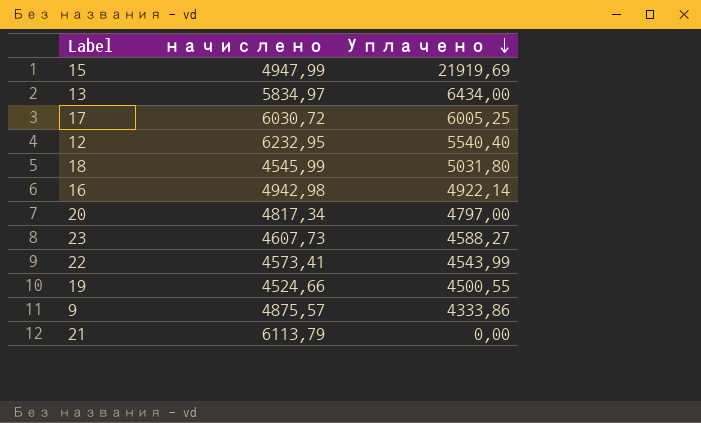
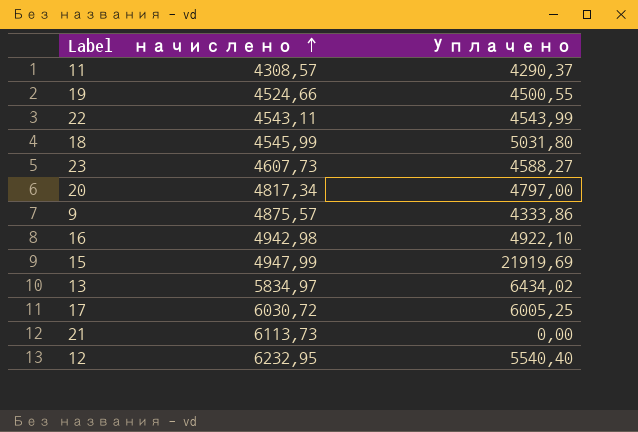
row order: Уплачено descending -> начислено ascending
row 11: none -> 4308,57 | 4290,37
22 | начислено: 4573,41 -> 4543,11
16 | Уплачено: 4922,14 -> 4922,10
13 | Уплачено: 6434,00 -> 6434,02
21 | начислено: 6113,79 -> 6113,73

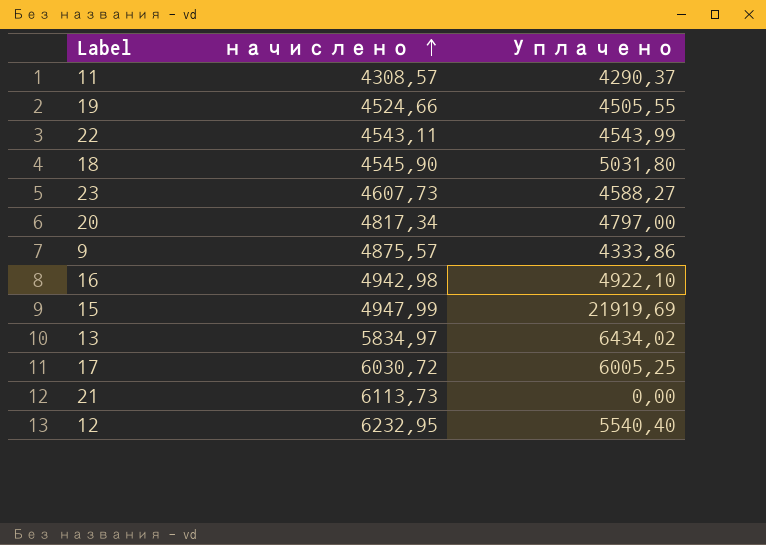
19 | Уплачено: 4500,55 -> 4505,55
18 | начислено: 4545,99 -> 4545,90

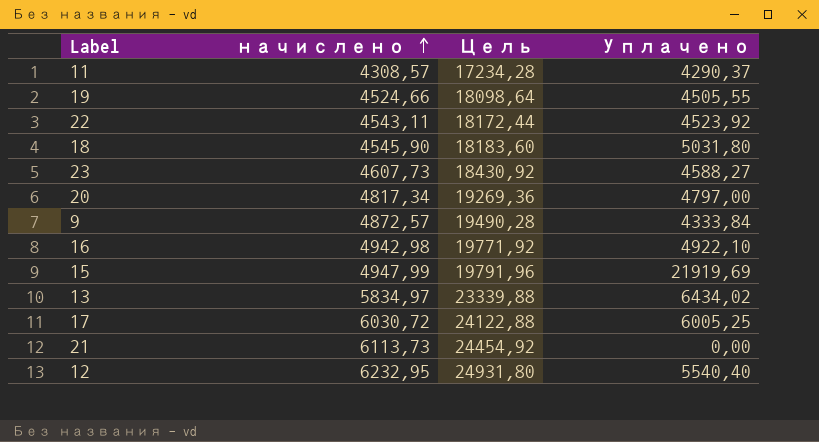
column Цель | formula: none -> [начислено] * 4
22 | Уплачено: 4543,99 -> 4523,92
9 | начислено: 4875,57 -> 4872,57
9 | Уплачено: 4333,86 -> 4333,84

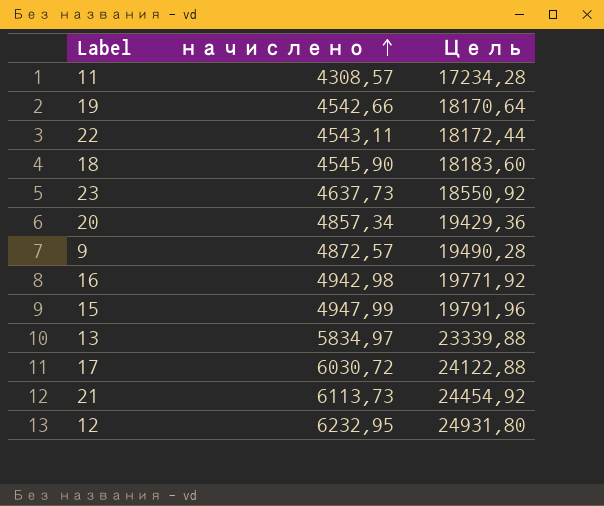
column Уплачено | position: 4 -> none
19 | начислено: 4524,66 -> 4542,66
19 | Цель: 18098,64 -> 18170,64
23 | начислено: 4607,73 -> 4637,73
23 | Цель: 18430,92 -> 18550,92
20 | начислено: 4817,34 -> 4857,34
20 | Цель: 19269,36 -> 19429,36

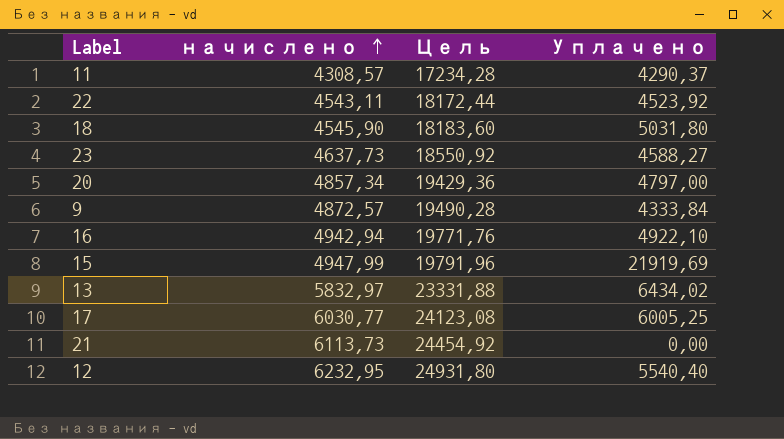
column Уплачено | position: none -> 4
row 19: 4542,66 | 18170,64 -> none
16 | начислено: 4942,98 -> 4942,94
16 | Цель: 19771,92 -> 19771,76
13 | начислено: 5834,97 -> 5832,97
13 | Цель: 23339,88 -> 23331,88
17 | начислено: 6030,72 -> 6030,77
17 | Цель: 24122,88 -> 24123,08

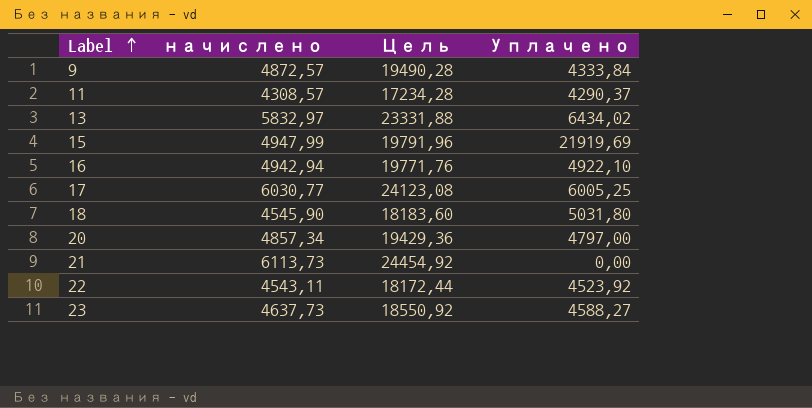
row order: начислено ascending -> Label ascending
row 12: 6232,95 | 24931,80 | 5540,40 -> none

